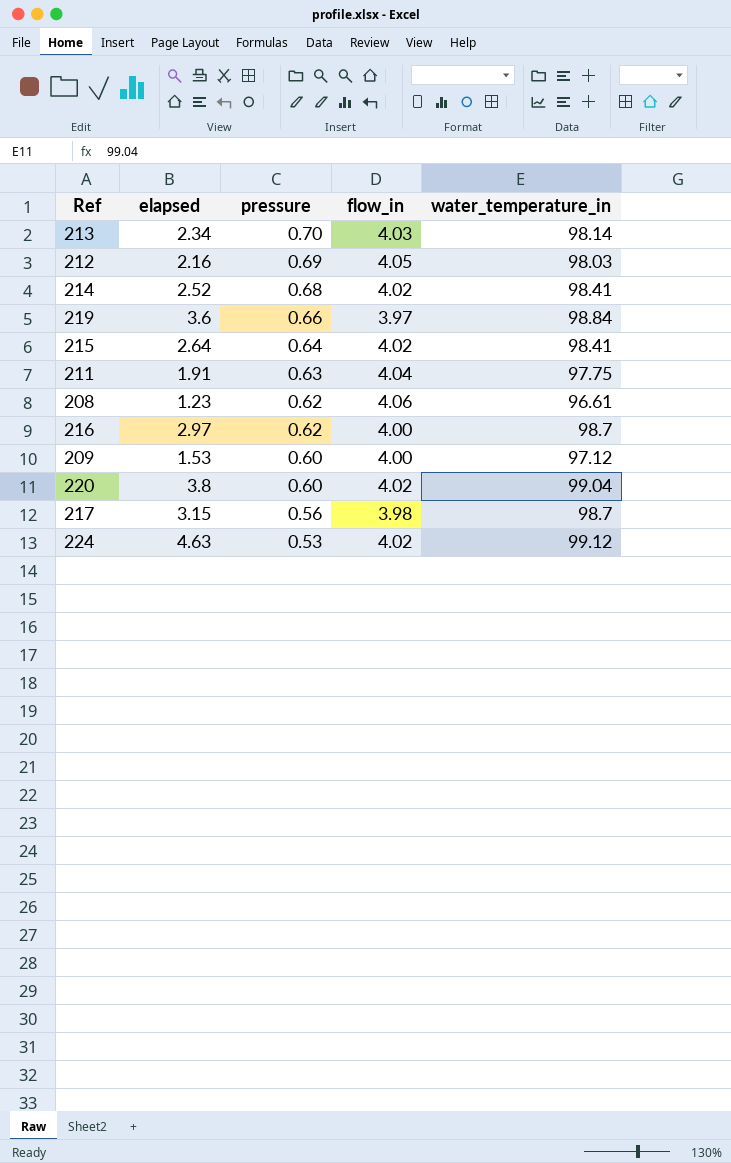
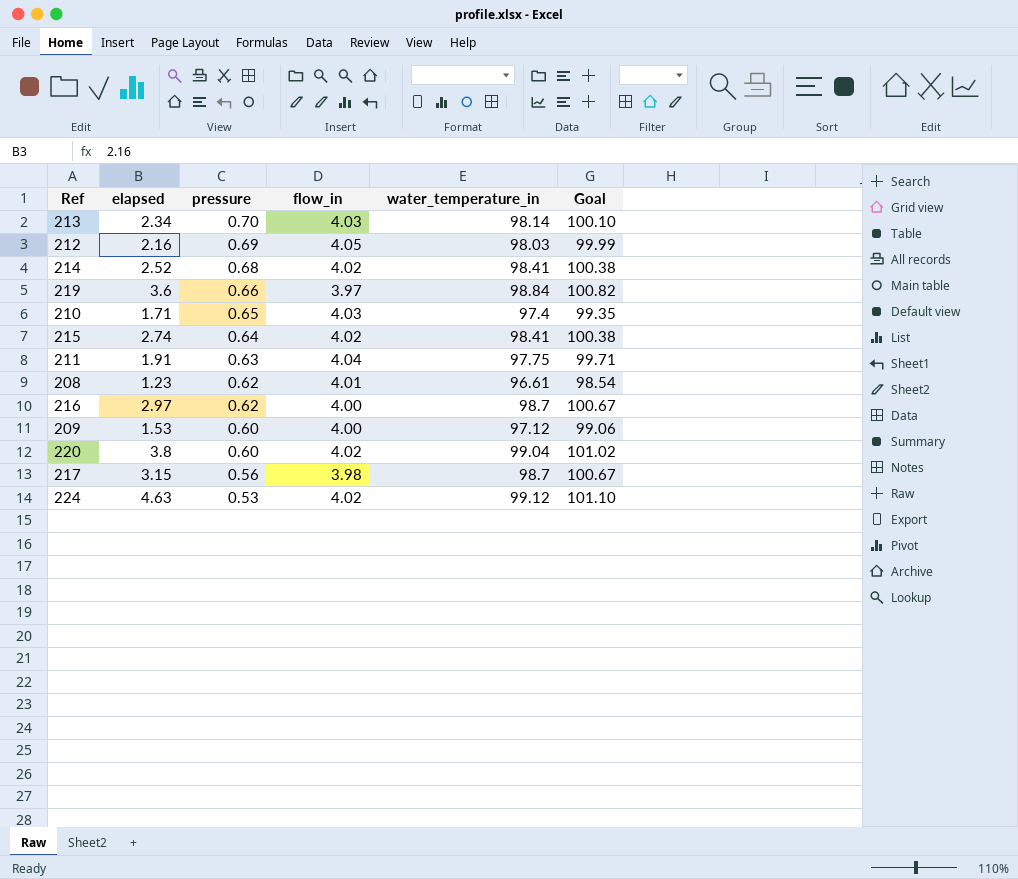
column Goal | formula: none -> [water_temperature_in] * 1.02
row 210: none -> 1.71 | 0.65 | 4.03 | 97.4 | 99.35
215 | elapsed: 2.64 -> 2.74
208 | flow_in: 4.06 -> 4.01

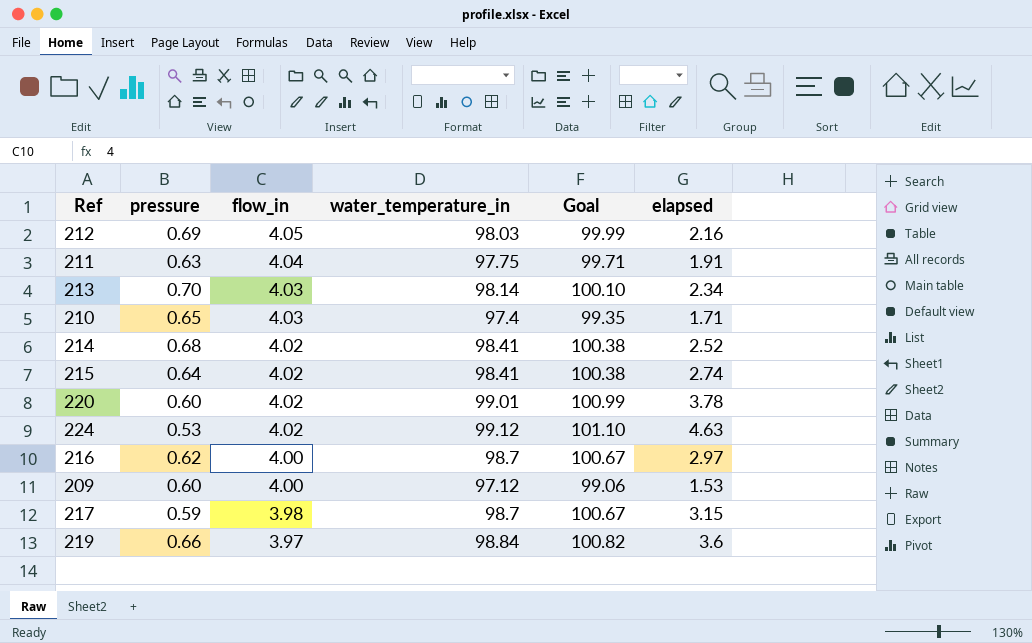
row order: pressure descending -> flow_in descending
column elapsed | position: 2 -> 6
row 208: 1.23 | 0.62 | 4.01 | 96.61 | 98.54 -> none
220 | water_temperature_in: 99.04 -> 99.01
220 | Goal: 101.02 -> 100.99
220 | elapsed: 3.8 -> 3.78
217 | pressure: 0.56 -> 0.59

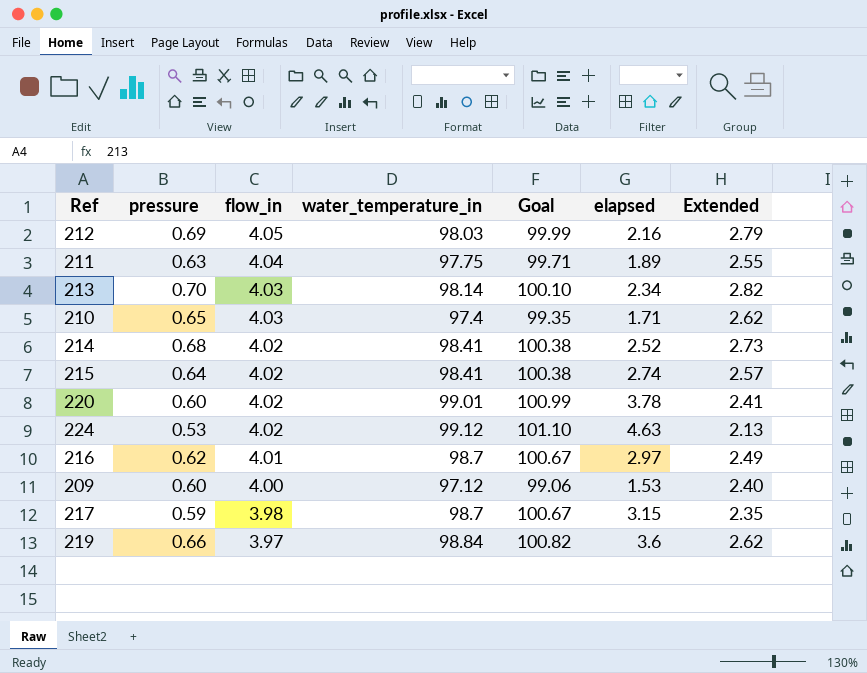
column Extended | formula: none -> [pressure] * [flow_in]
211 | elapsed: 1.91 -> 1.89
216 | flow_in: 4.00 -> 4.01

